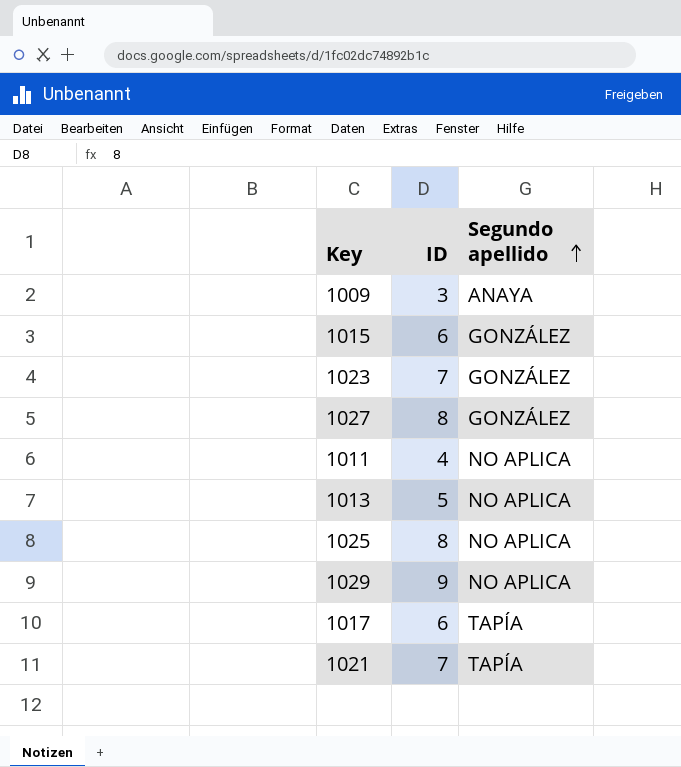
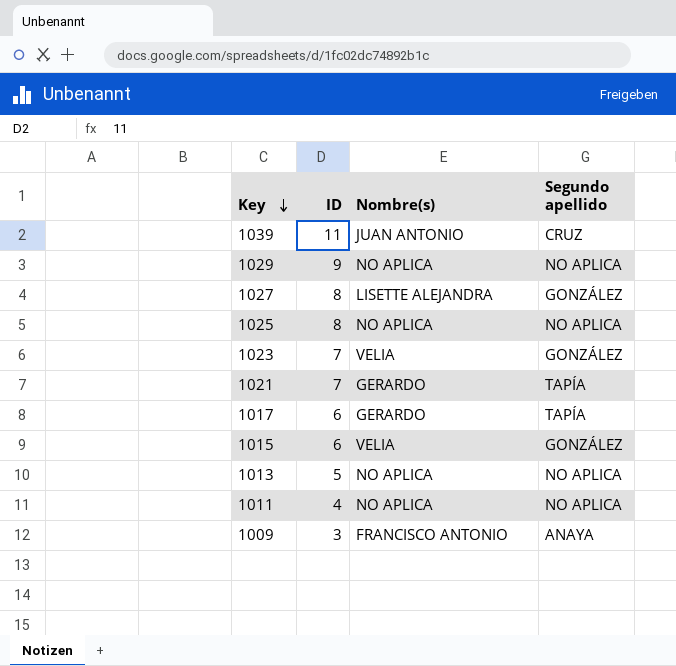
row order: Segundo apellido ascending -> Key descending
column Nombre(s) | position: none -> 3
row 1039: none -> 11 | JUAN ANTONIO | CRUZ

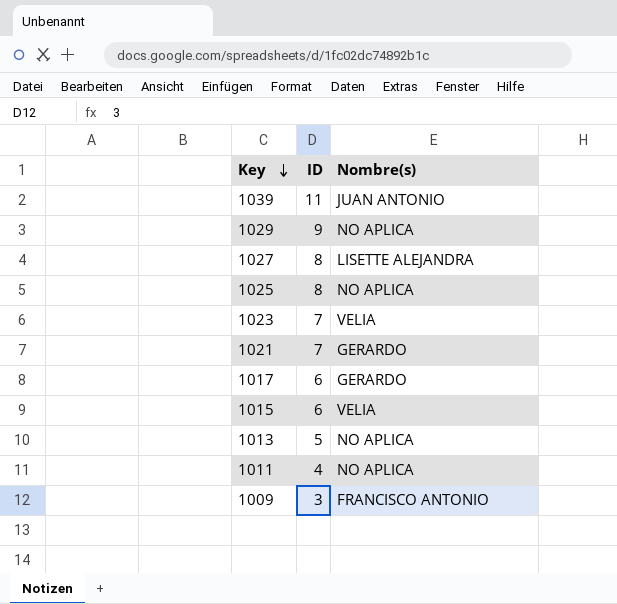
column Segundo apellido | position: 4 -> none

